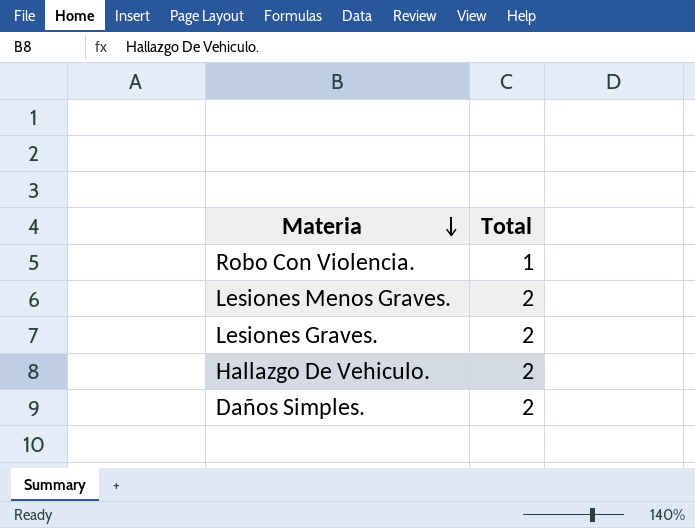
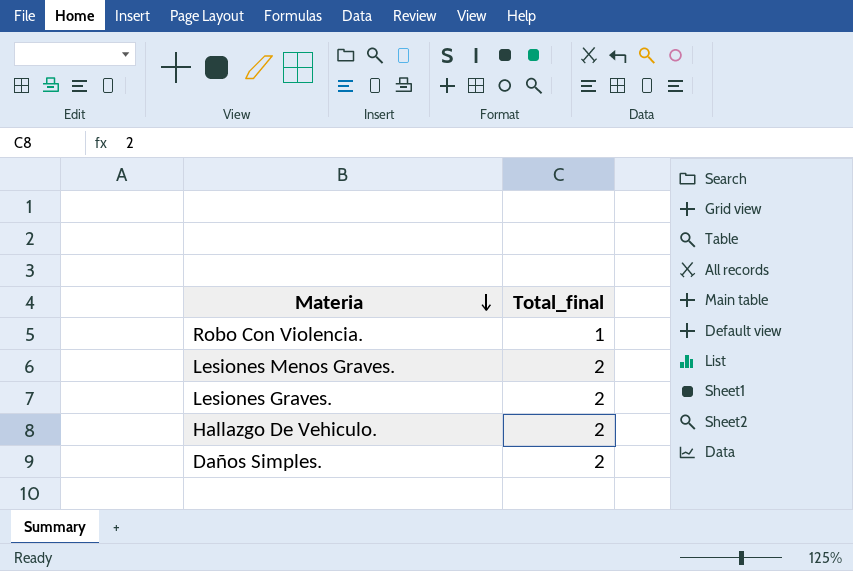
column name: Total -> Total_final

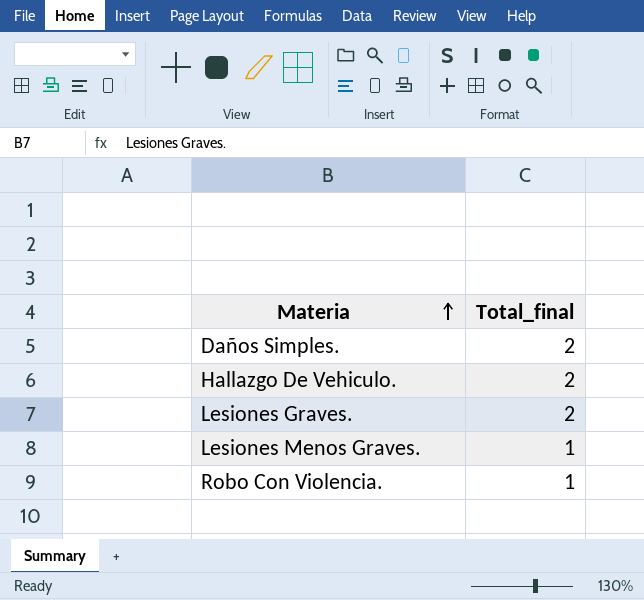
row order: Materia descending -> Materia ascending
Lesiones Menos Graves. | Total_final: 2 -> 1

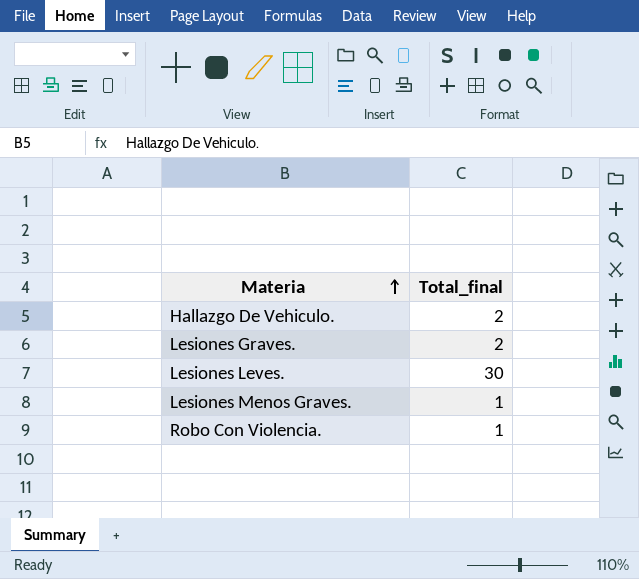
row Daños Simples.: 2 -> none
row Lesiones Leves.: none -> 30

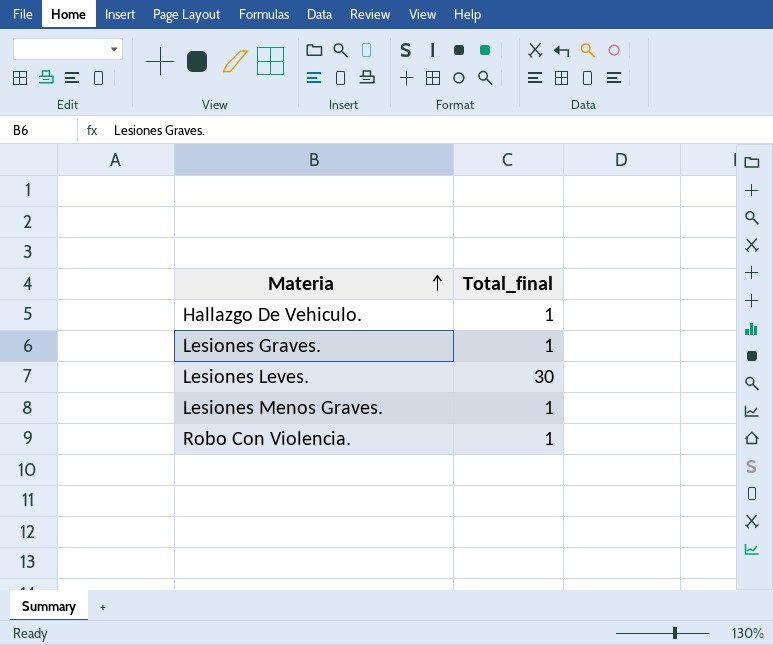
Hallazgo De Vehiculo. | Total_final: 2 -> 1
Lesiones Graves. | Total_final: 2 -> 1

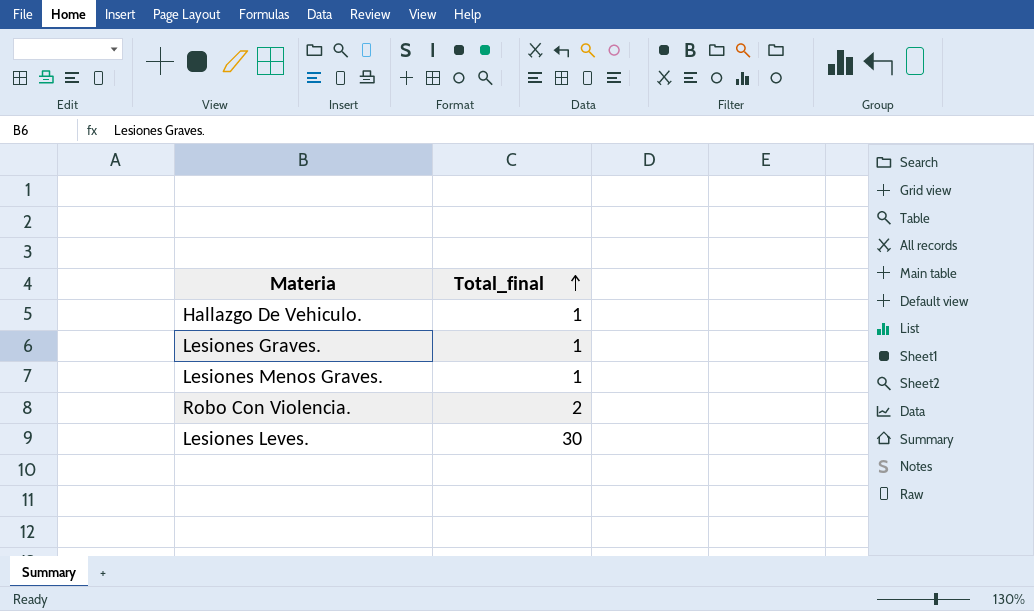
row order: Materia ascending -> Total_final ascending
Robo Con Violencia. | Total_final: 1 -> 2

